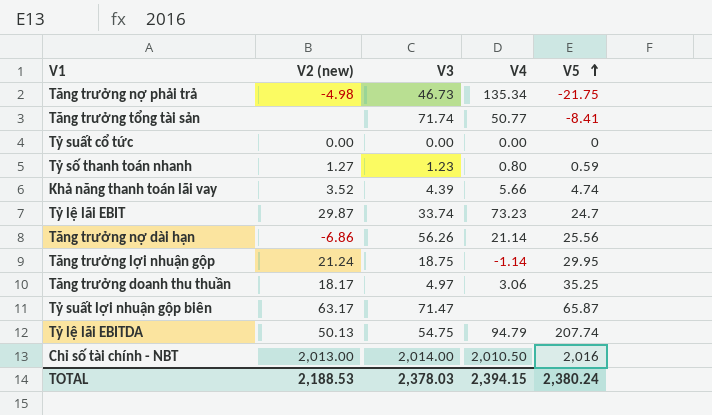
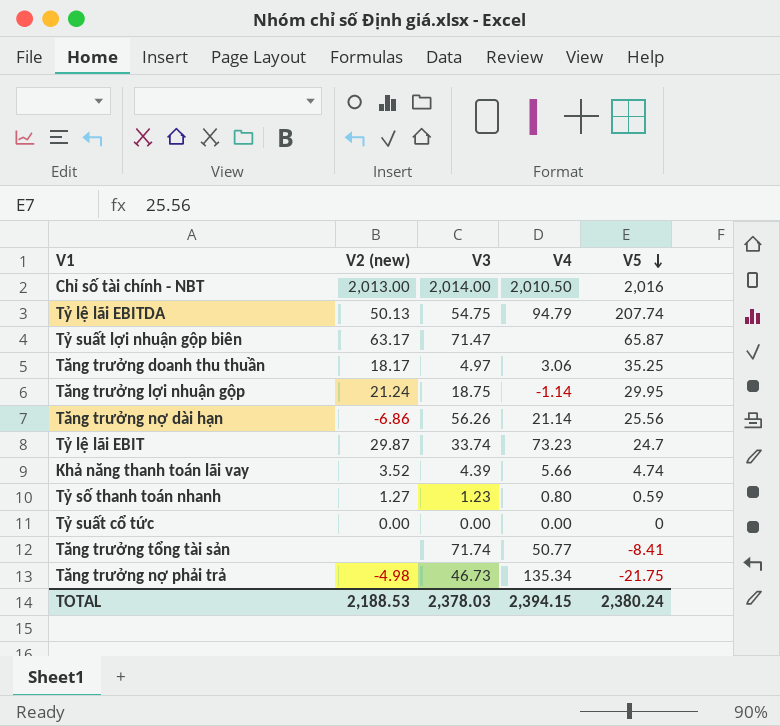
row order: V5 ascending -> V5 descending

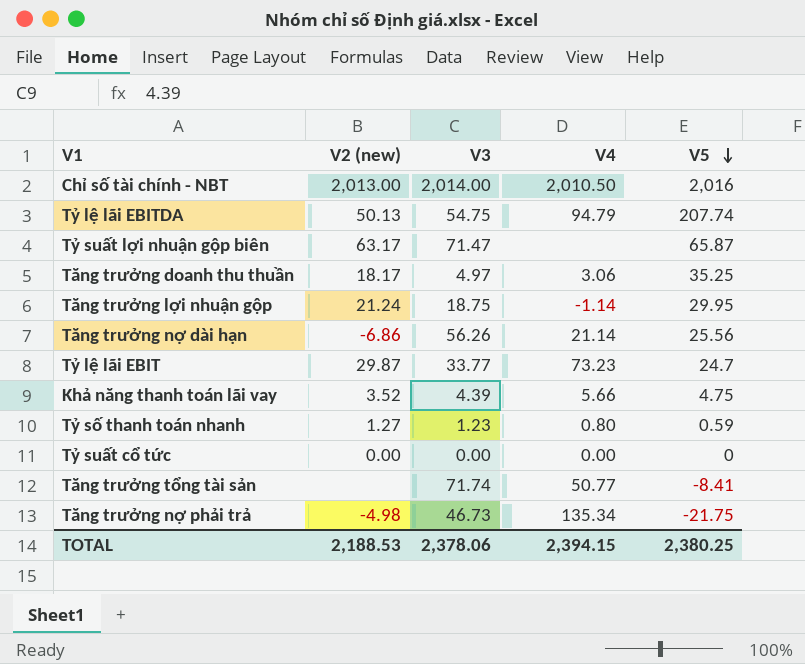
Tỷ lệ lãi EBIT | V3: 33.74 -> 33.77
Khả năng thanh toán lãi vay | V5: 4.74 -> 4.75
TOTAL | V3: 2,378.03 -> 2,378.06
TOTAL | V5: 2,380.24 -> 2,380.25

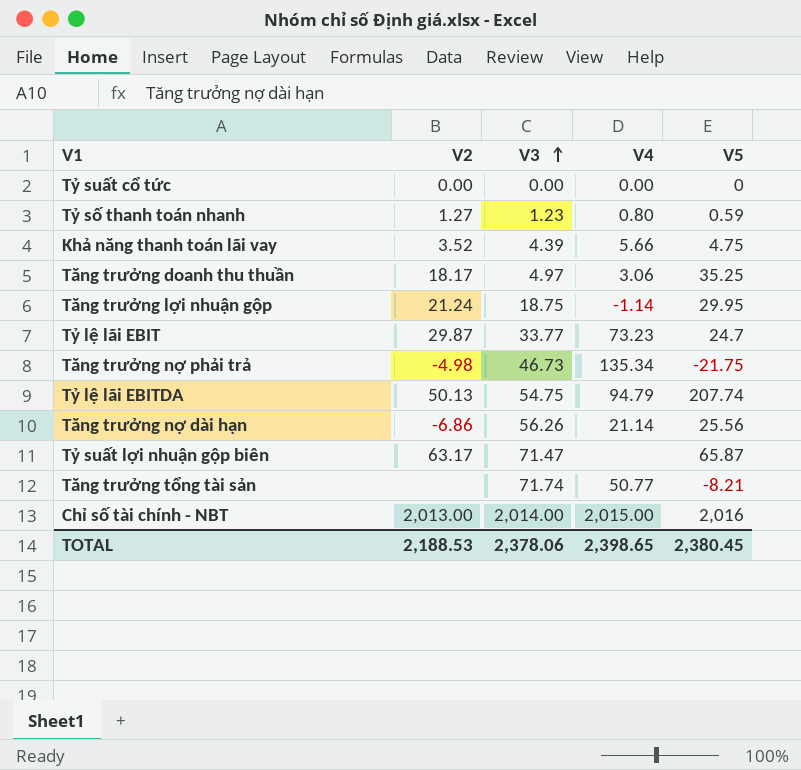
row order: V5 descending -> V3 ascending
column name: V2 (new) -> V2
Tăng trưởng tổng tài sản | V5: -8.41 -> -8.21
Chỉ số tài chính - NBT | V4: 2,010.50 -> 2,015.00
TOTAL | V4: 2,394.15 -> 2,398.65
TOTAL | V5: 2,380.25 -> 2,380.45

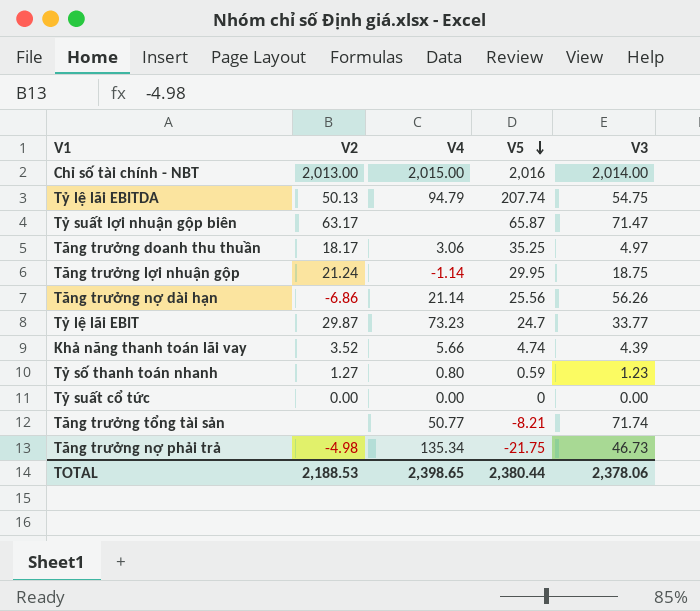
row order: V3 ascending -> V5 descending
column V3 | position: 3 -> 5
Khả năng thanh toán lãi vay | V5: 4.75 -> 4.74
TOTAL | V5: 2,380.45 -> 2,380.44

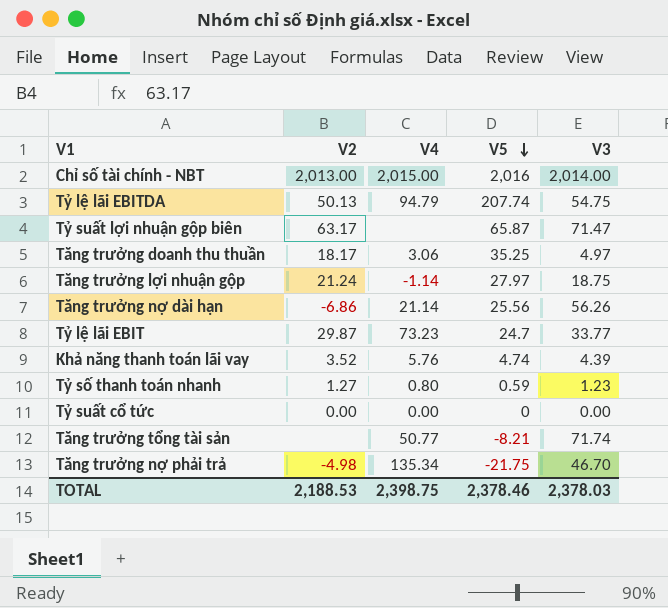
Tăng trưởng lợi nhuận gộp | V5: 29.95 -> 27.97
Khả năng thanh toán lãi vay | V4: 5.66 -> 5.76
Tăng trưởng nợ phải trả | V3: 46.73 -> 46.70
TOTAL | V4: 2,398.65 -> 2,398.75
TOTAL | V5: 2,380.44 -> 2,378.46
TOTAL | V3: 2,378.06 -> 2,378.03

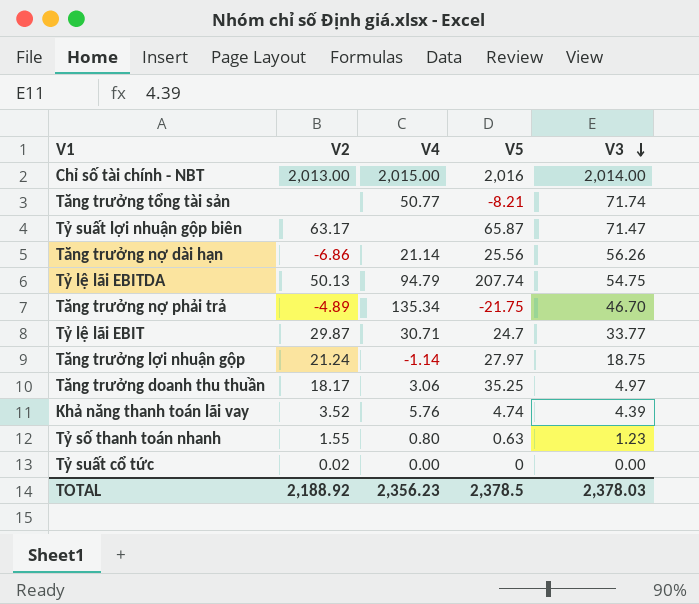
row order: V5 descending -> V3 descending
Tăng trưởng nợ phải trả | V2: -4.98 -> -4.89
Tỷ lệ lãi EBIT | V4: 73.23 -> 30.71
Tỷ số thanh toán nhanh | V2: 1.27 -> 1.55
Tỷ số thanh toán nhanh | V5: 0.59 -> 0.63
Tỷ suất cổ tức | V2: 0.00 -> 0.02
TOTAL | V2: 2,188.53 -> 2,188.92
TOTAL | V4: 2,398.75 -> 2,356.23
TOTAL | V5: 2,378.46 -> 2,378.5

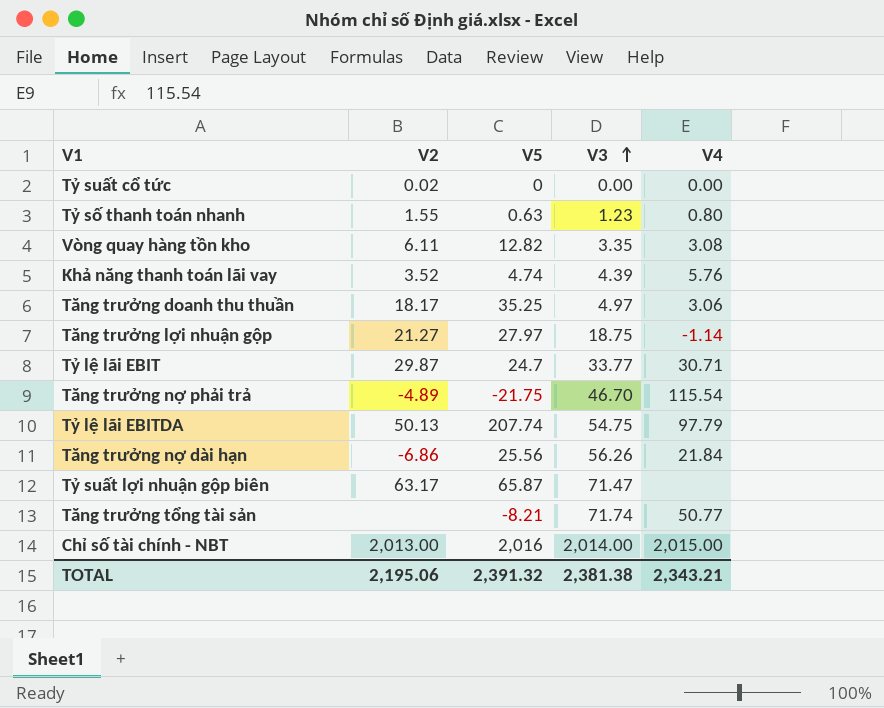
row order: V3 descending -> V3 ascending
column V4 | position: 3 -> 5
row Vòng quay hàng tồn kho: none -> 6.11 | 12.82 | 3.35 | 3.08
Tăng trưởng lợi nhuận gộp | V2: 21.24 -> 21.27
Tăng trưởng nợ phải trả | V4: 135.34 -> 115.54
Tỷ lệ lãi EBITDA | V4: 94.79 -> 97.79
Tăng trưởng nợ dài hạn | V4: 21.14 -> 21.84
TOTAL | V2: 2,188.92 -> 2,195.06
TOTAL | V5: 2,378.5 -> 2,391.32
TOTAL | V3: 2,378.03 -> 2,381.38
TOTAL | V4: 2,356.23 -> 2,343.21

